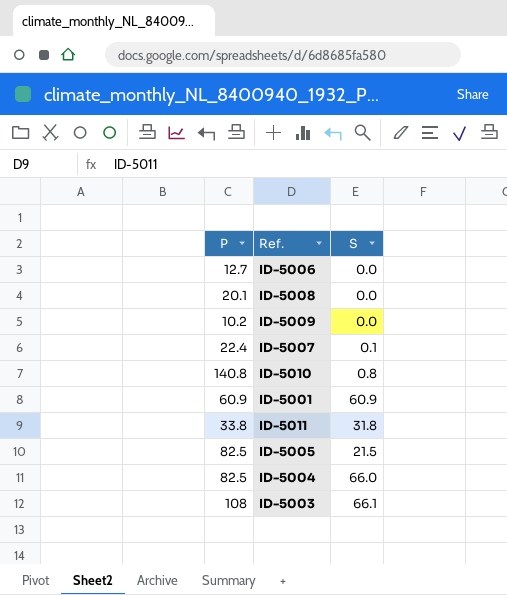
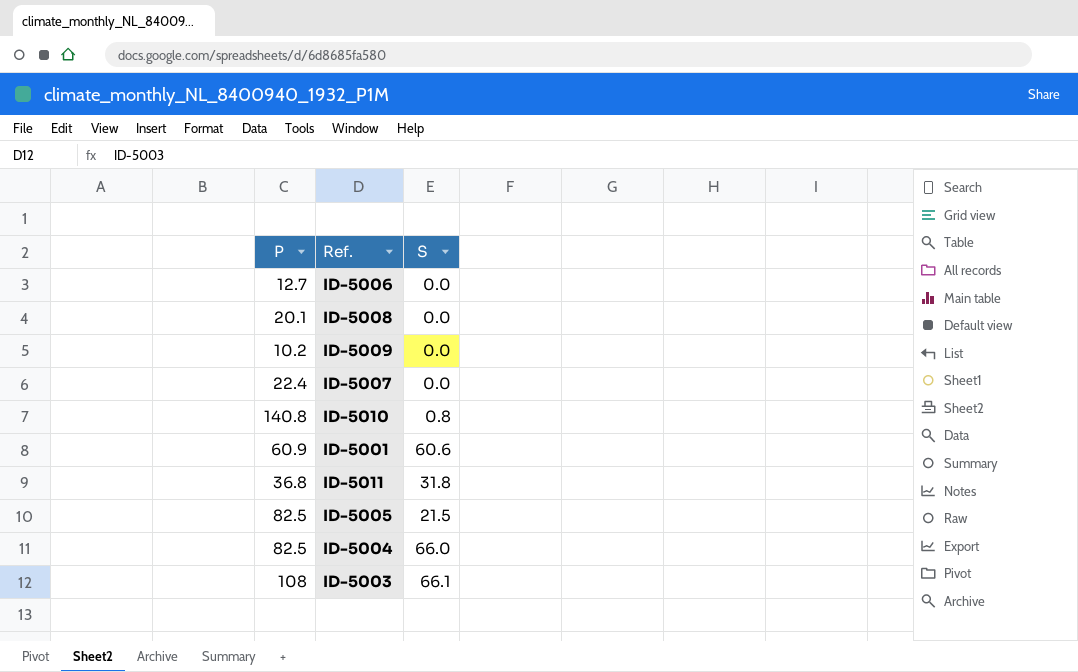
ID-5007 | S: 0.1 -> 0.0
ID-5001 | S: 60.9 -> 60.6
ID-5011 | P: 33.8 -> 36.8

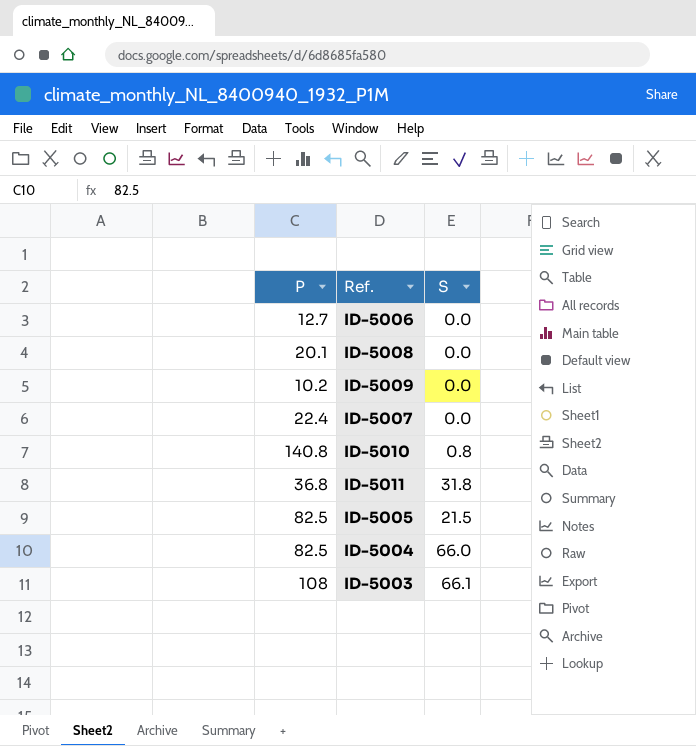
row ID-5001: 60.9 | 60.6 -> none

